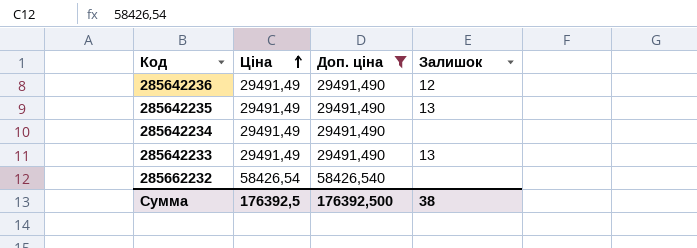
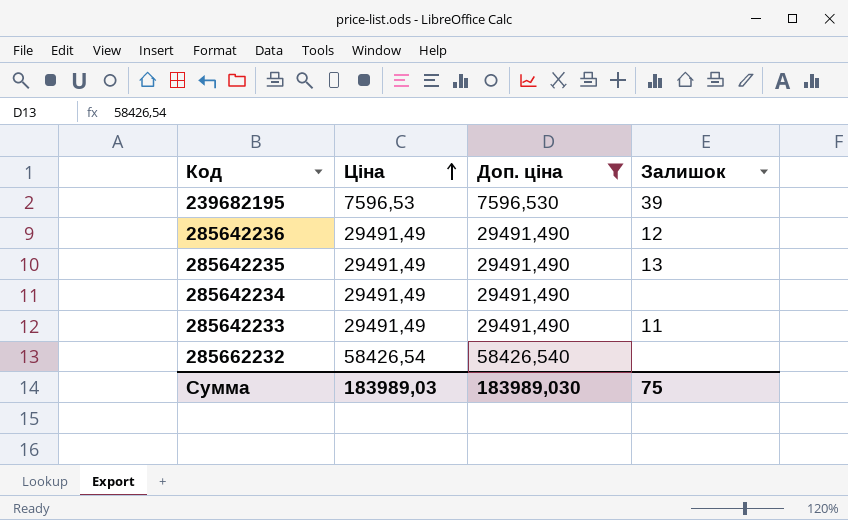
row 239682195: none -> 7596,53 | 7596,530 | 39
285642233 | Залишок: 13 -> 11
Сумма | Ціна: 176392,5 -> 183989,03
Сумма | Доп. ціна: 176392,500 -> 183989,030
Сумма | Залишок: 38 -> 75

